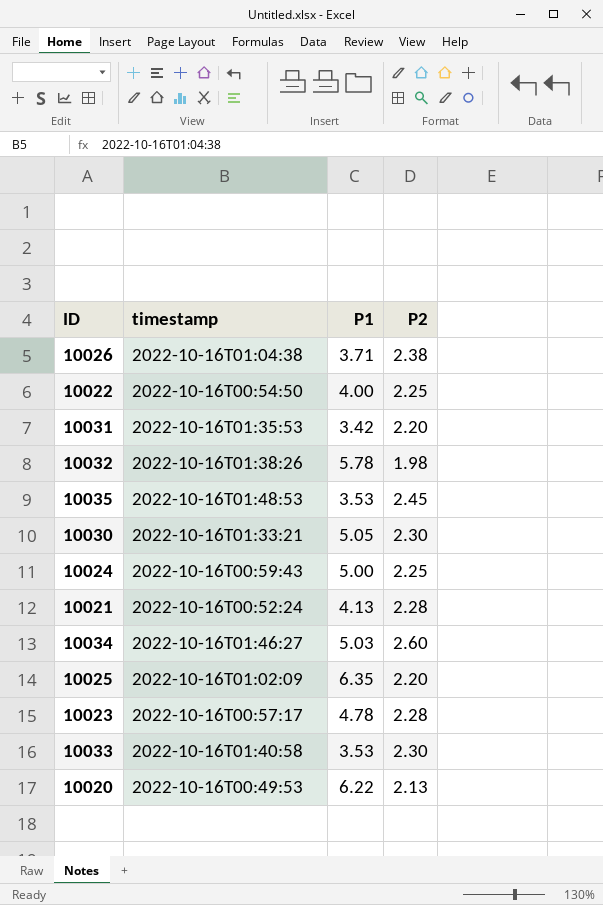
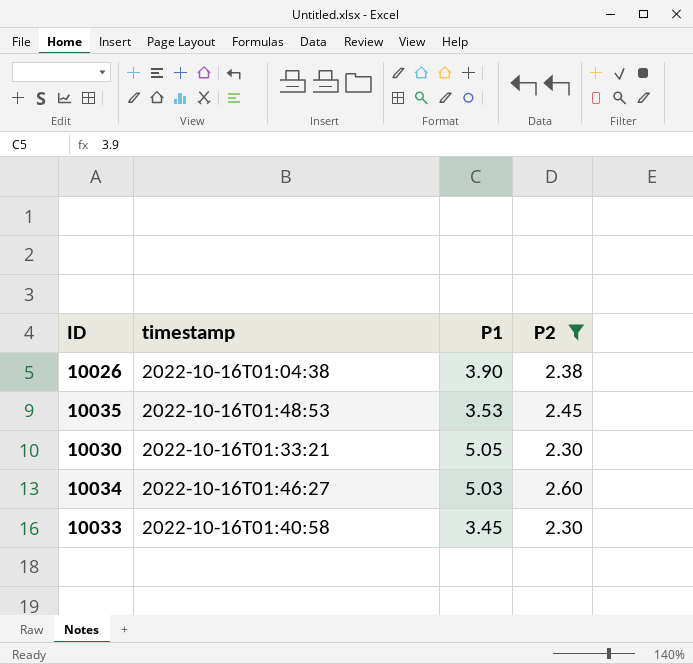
filter: none -> P2 >= 2.30
10026 | P1: 3.71 -> 3.90
10033 | P1: 3.53 -> 3.45

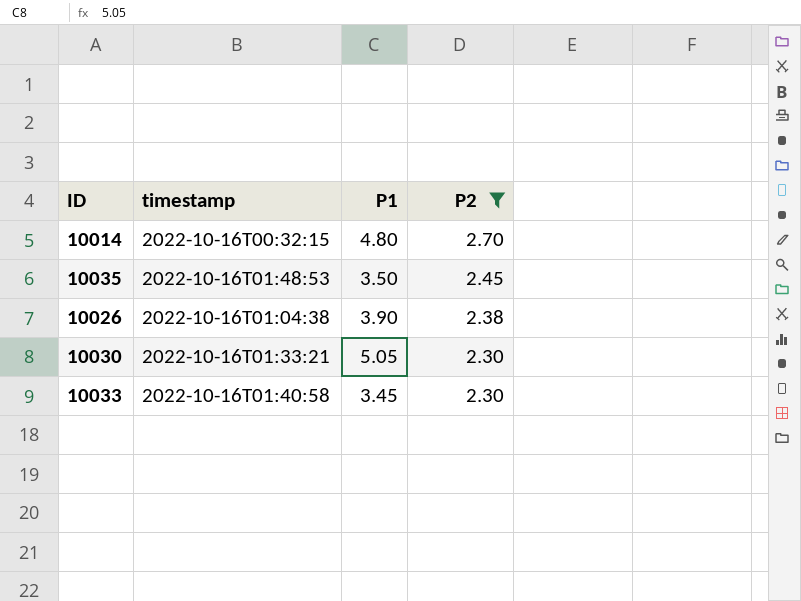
row order: none -> P2 descending
row 10034: 2022-10-16T01:46:27 | 5.03 | 2.60 -> none
row 10014: none -> 2022-10-16T00:32:15 | 4.80 | 2.70
10035 | P1: 3.53 -> 3.50

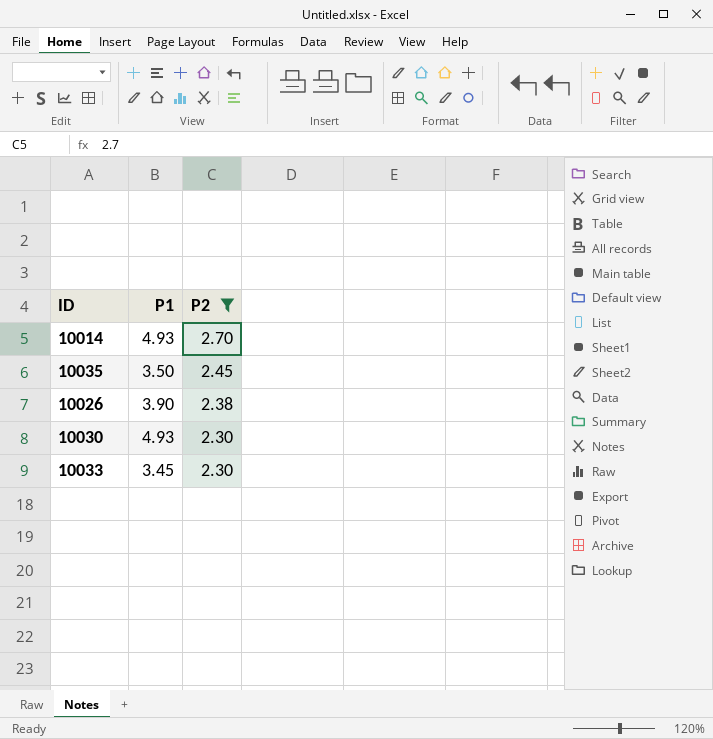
column timestamp | position: 2 -> none
10014 | P1: 4.80 -> 4.93
10030 | P1: 5.05 -> 4.93

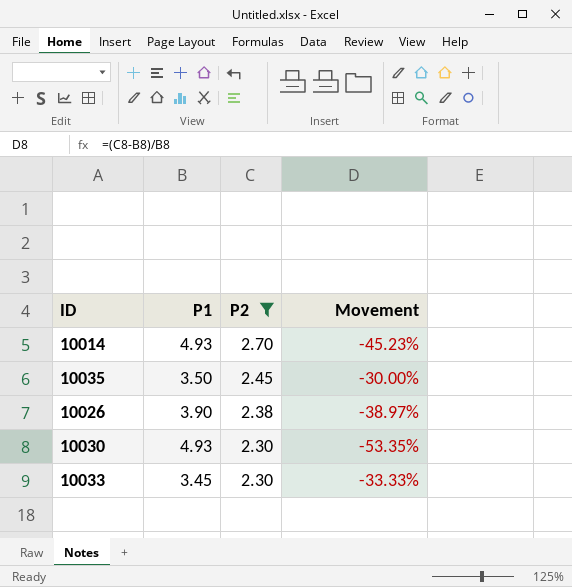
column Movement | formula: none -> ([P2] - [P1]) / [P1]

